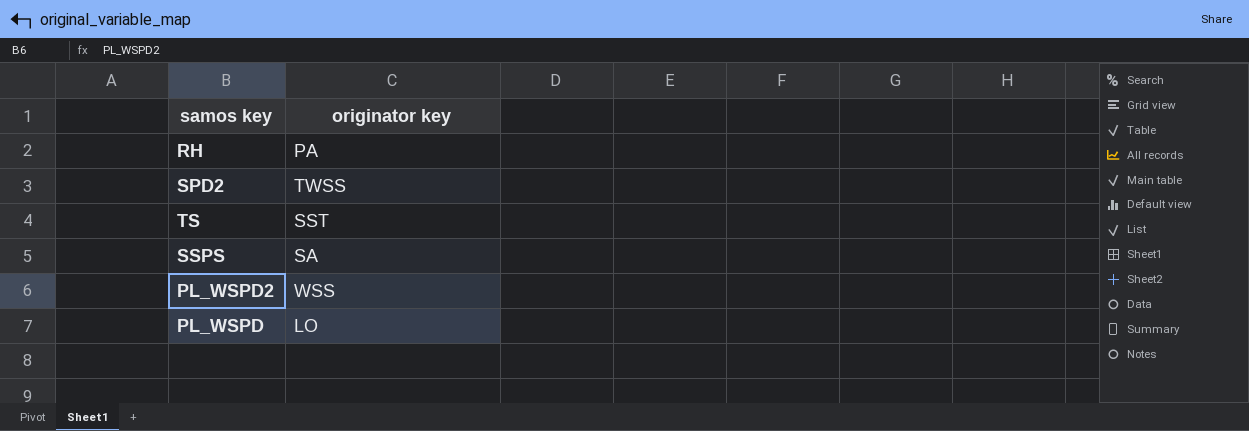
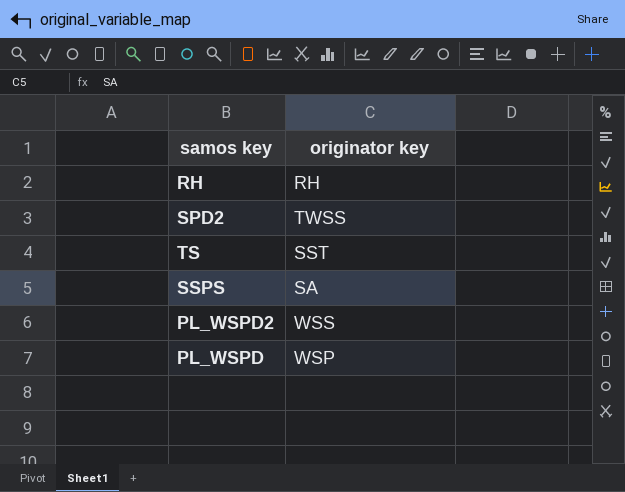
RH | originator key: PA -> RH
PL_WSPD | originator key: LO -> WSP

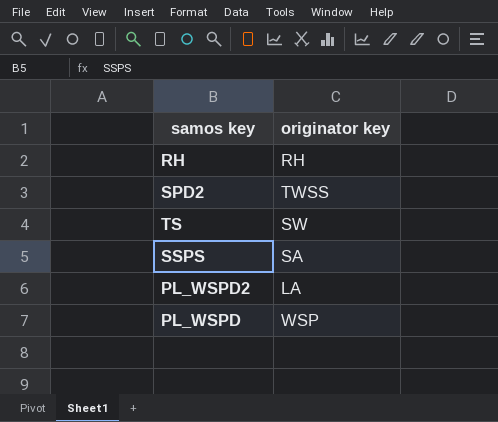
TS | originator key: SST -> SW
PL_WSPD2 | originator key: WSS -> LA

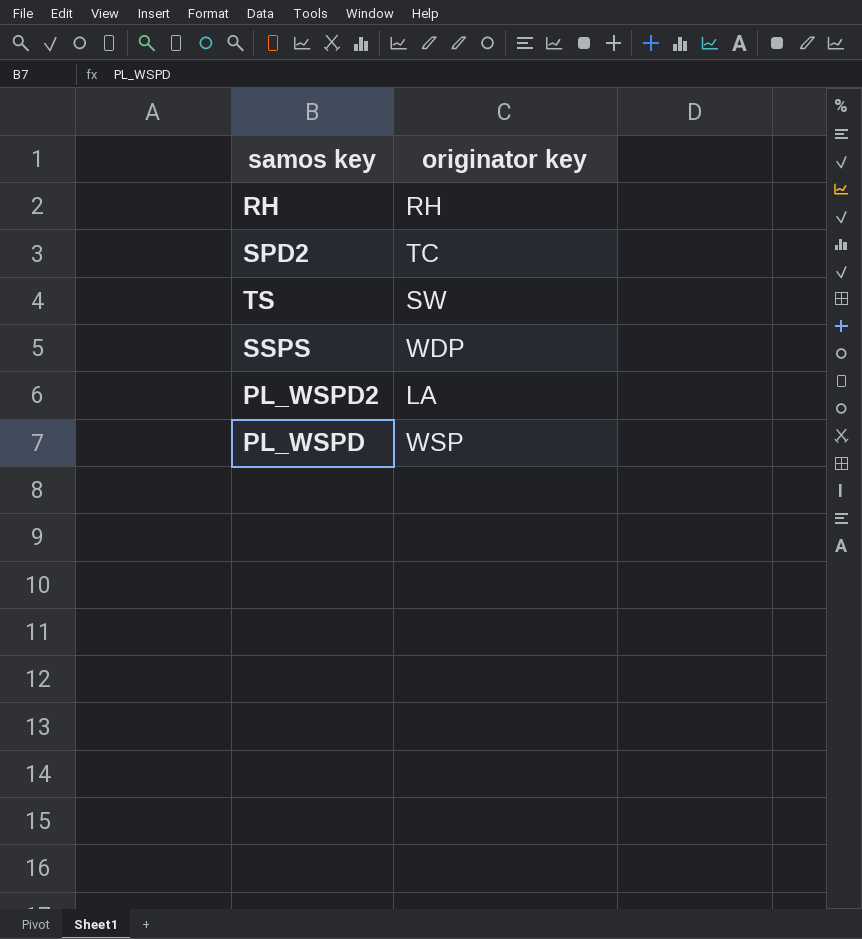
SPD2 | originator key: TWSS -> TC
SSPS | originator key: SA -> WDP

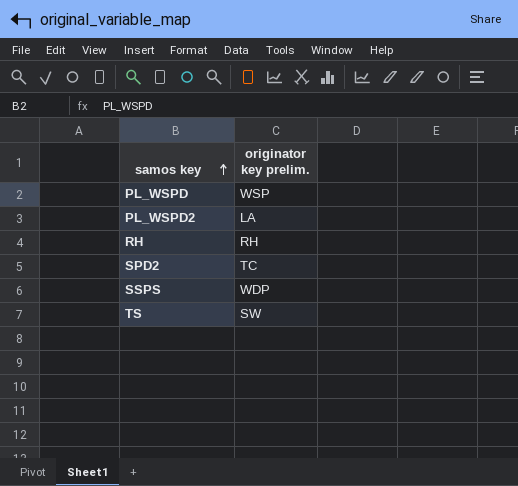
row order: none -> samos key ascending
column name: originator key -> originator key prelim.

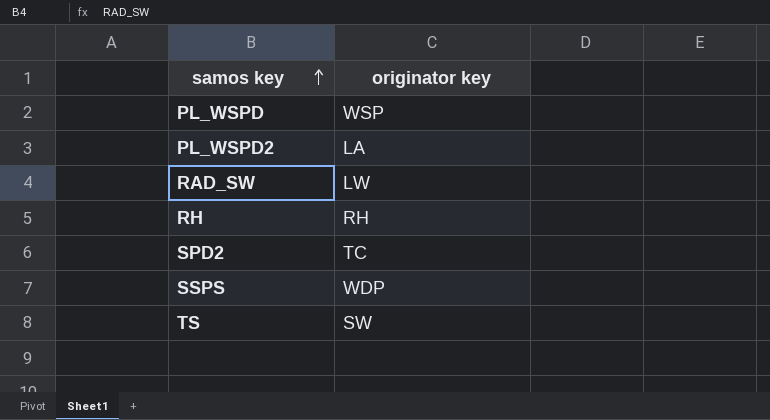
column name: originator key prelim. -> originator key
row RAD_SW: none -> LW

